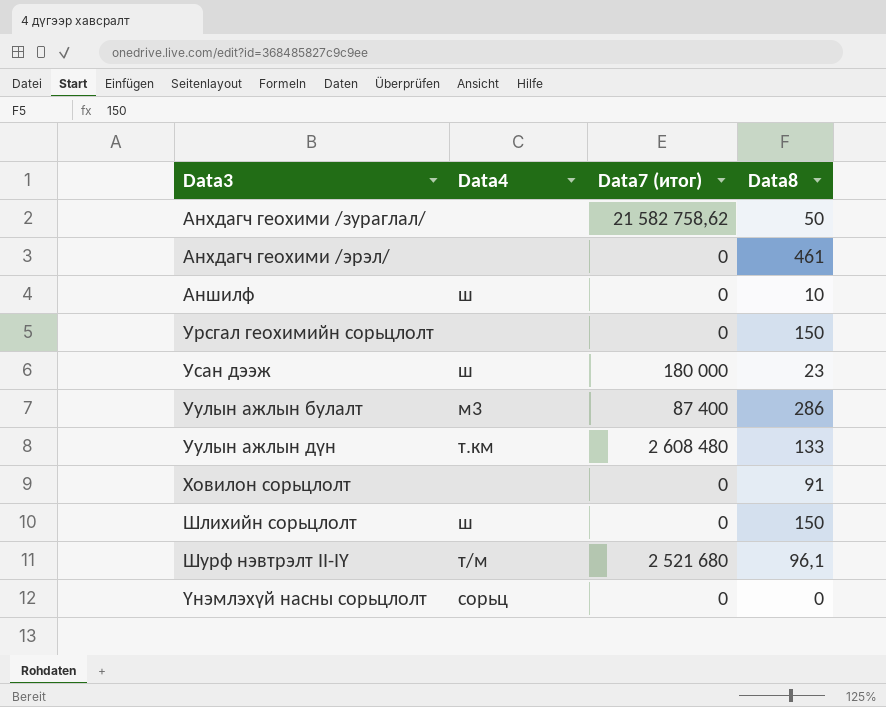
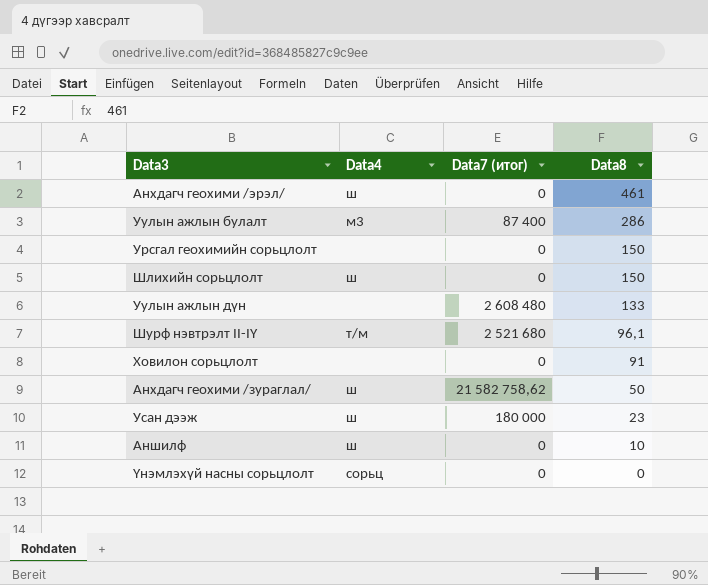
row order: Data3 ascending -> Data8 descending
Анхдагч геохими /эрэл/ | Data4: none -> ш
Уулын ажлын дүн | Data4: т.км -> none
Анхдагч геохими /зураглал/ | Data4: none -> ш

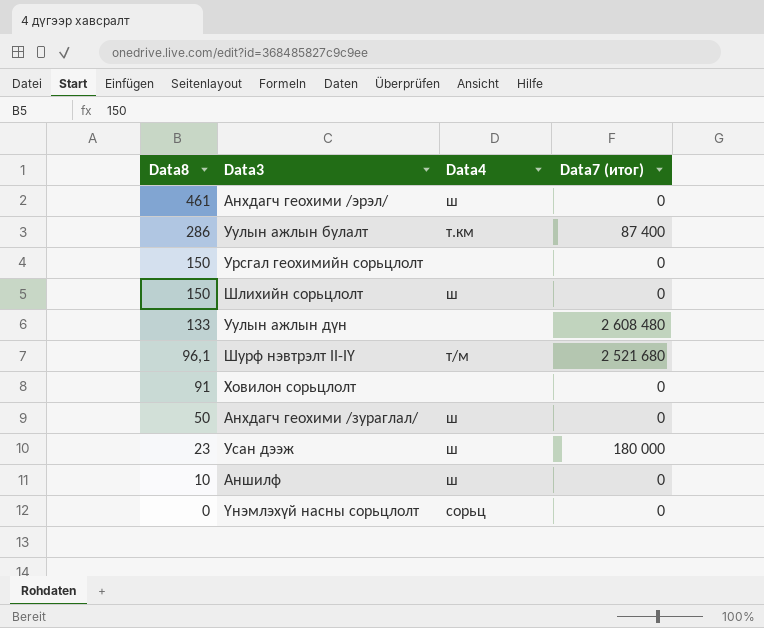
column Data8 | position: 4 -> 1
Уулын ажлын булалт | Data4: м3 -> т.км
Анхдагч геохими /зураглал/ | Data7 (итог): 21 582 758,62 -> 0

